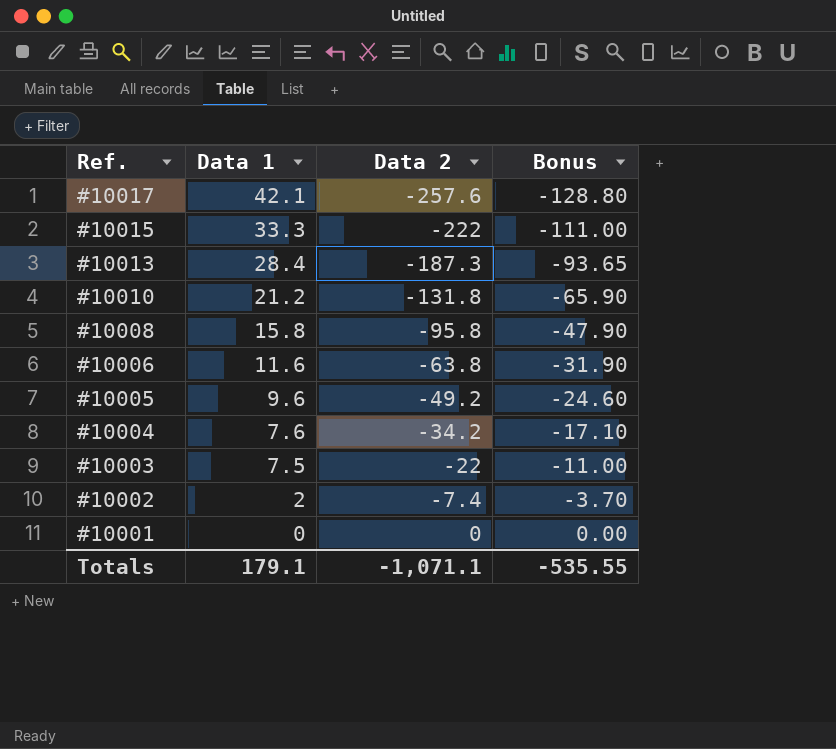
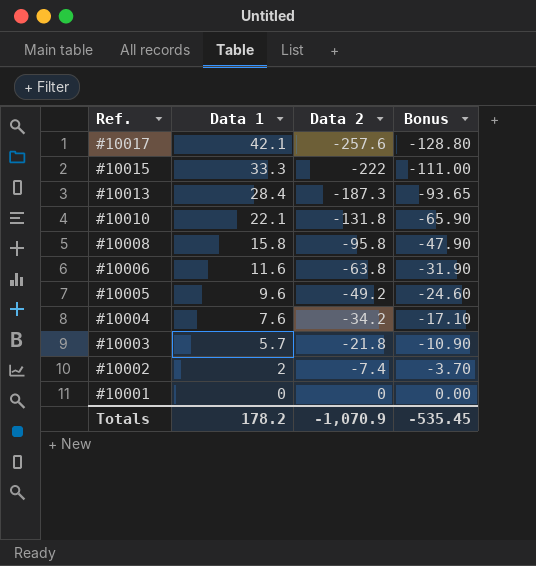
#10010 | Data 1: 21.2 -> 22.1
#10003 | Data 1: 7.5 -> 5.7
#10003 | Data 2: -22 -> -21.8
#10003 | Bonus: -11.00 -> -10.90
Totals | Data 1: 179.1 -> 178.2
Totals | Data 2: -1,071.1 -> -1,070.9
Totals | Bonus: -535.55 -> -535.45

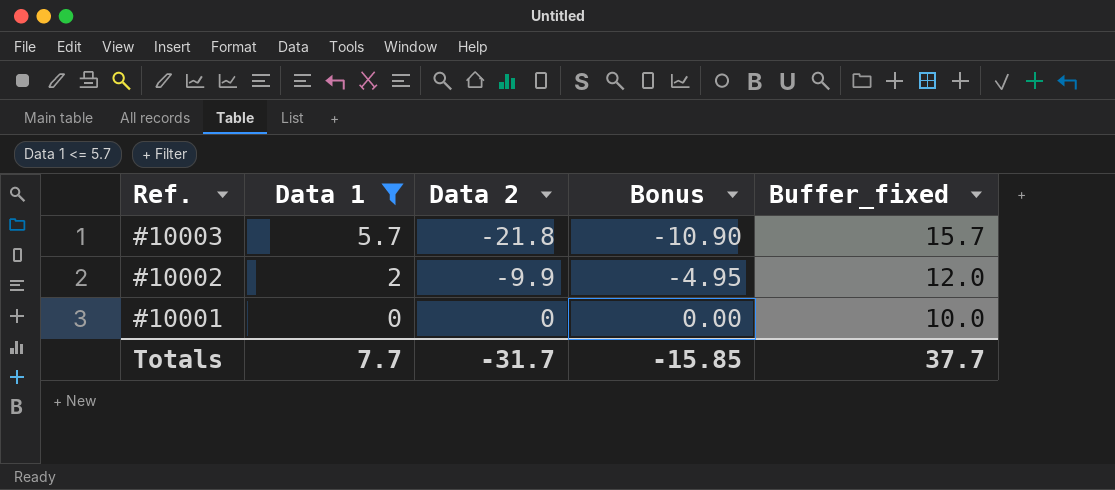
filter: none -> Data 1 <= 5.7
column Buffer_fixed | formula: none -> [Data 1] + 10
#10002 | Data 2: -7.4 -> -9.9
#10002 | Bonus: -3.70 -> -4.95
Totals | Data 1: 178.2 -> 7.7
Totals | Data 2: -1,070.9 -> -31.7
Totals | Bonus: -535.45 -> -15.85

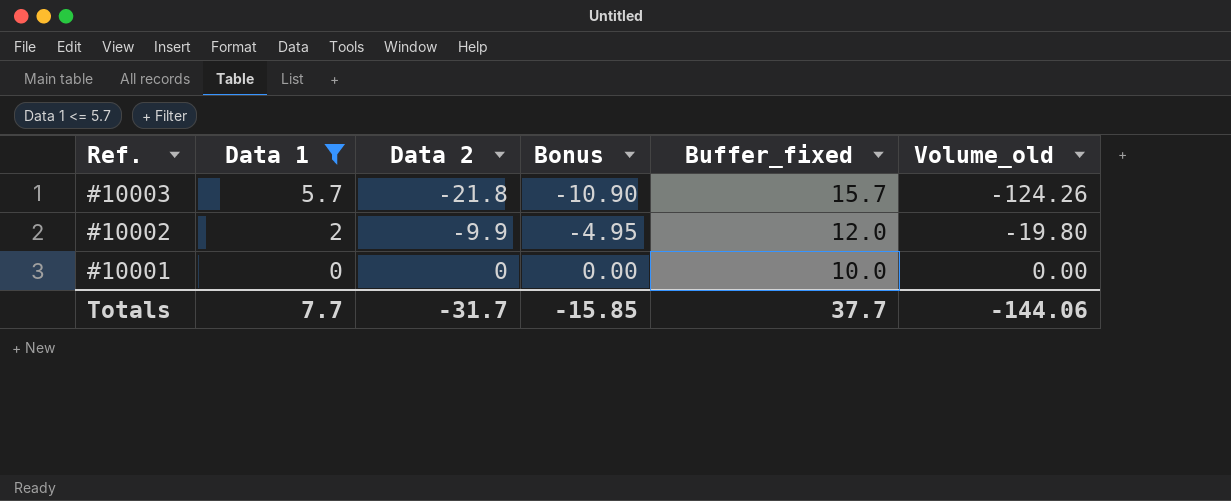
column Volume_old | formula: none -> [Data 1] * [Data 2]

